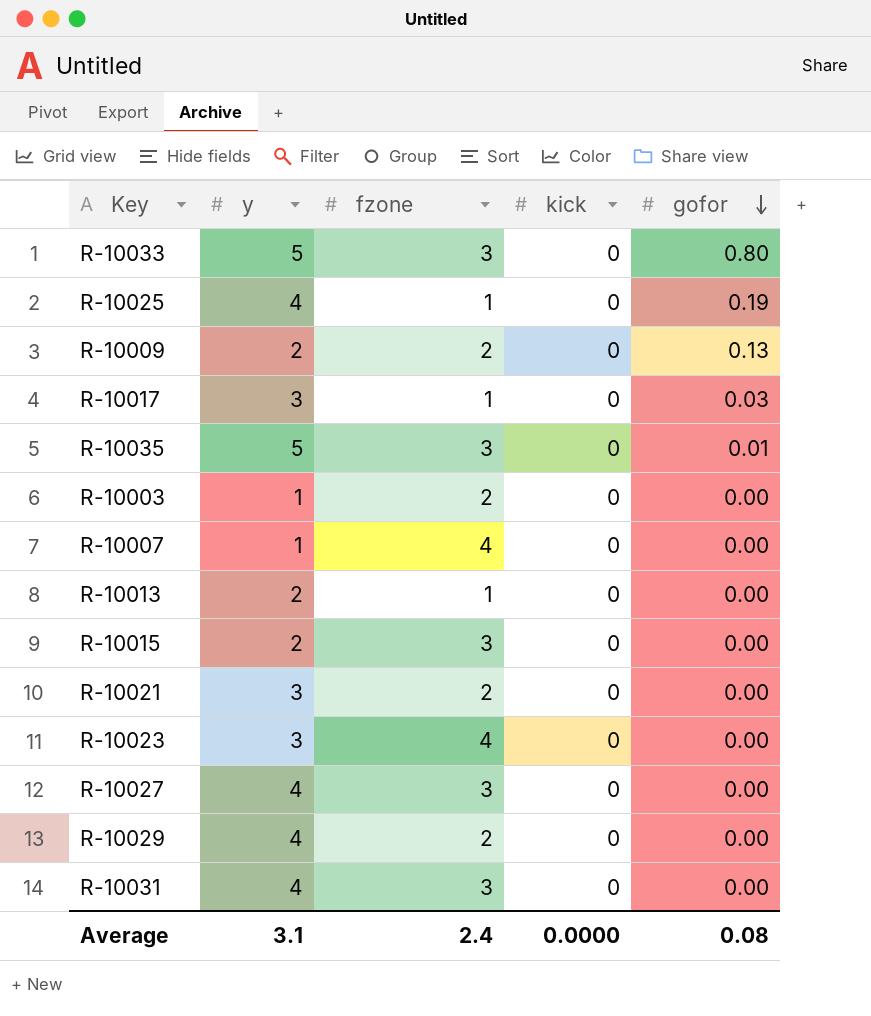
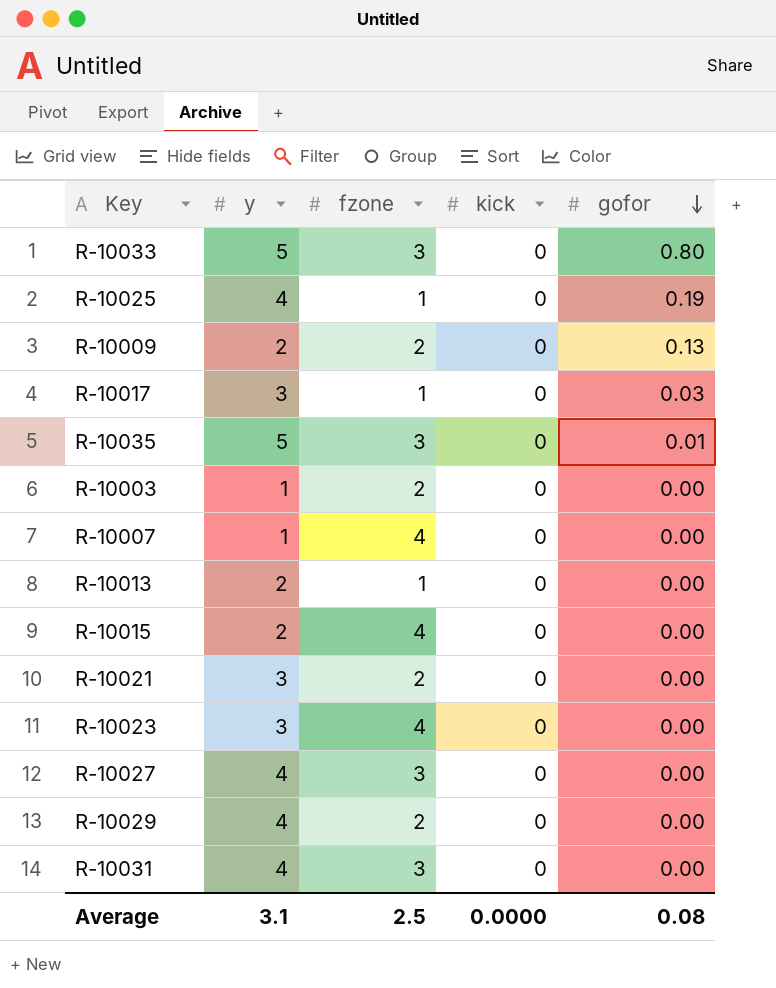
R-10015 | fzone: 3 -> 4
Average | fzone: 2.4 -> 2.5

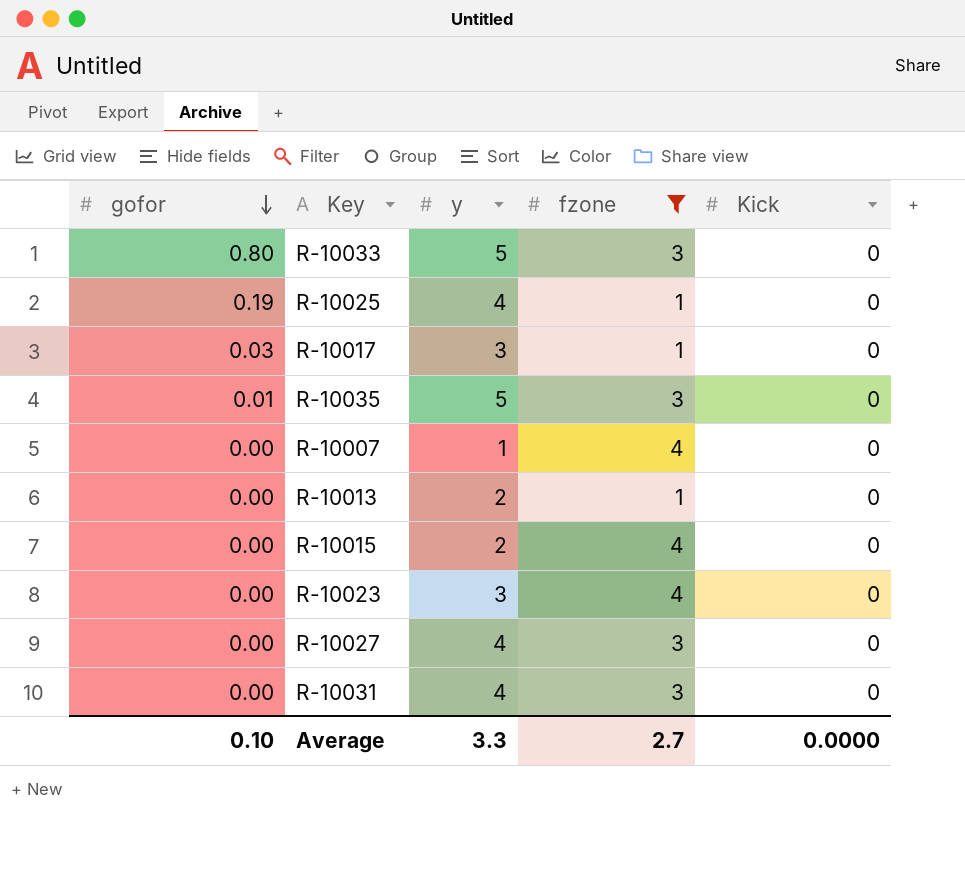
filter: none -> fzone != 2
column gofor | position: 5 -> 1
column name: kick -> Kick
Average | gofor: 0.08 -> 0.10
Average | y: 3.1 -> 3.3
Average | fzone: 2.5 -> 2.7

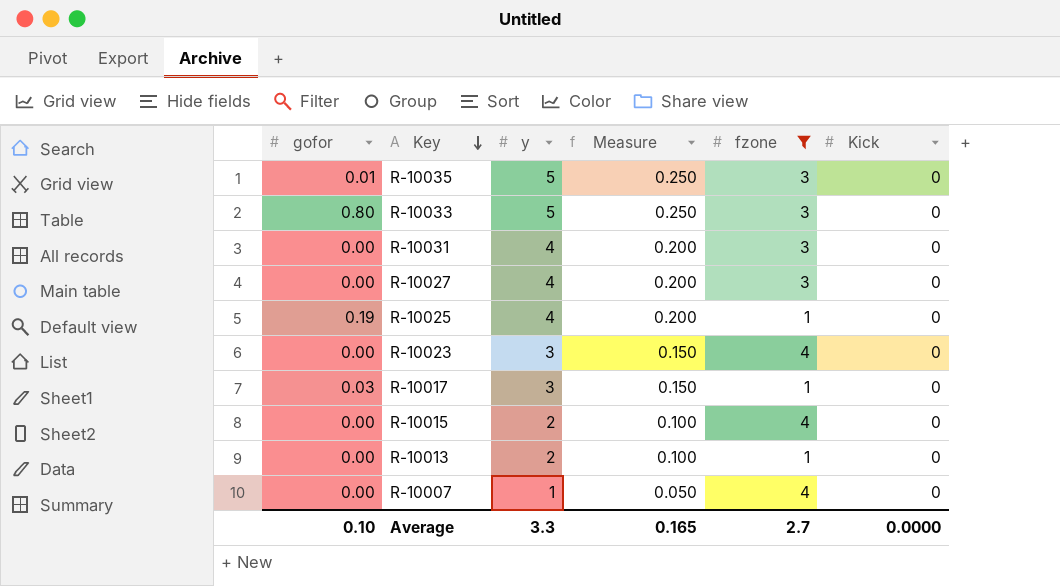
row order: gofor descending -> Key descending
column Measure | formula: none -> [y] * 0.05

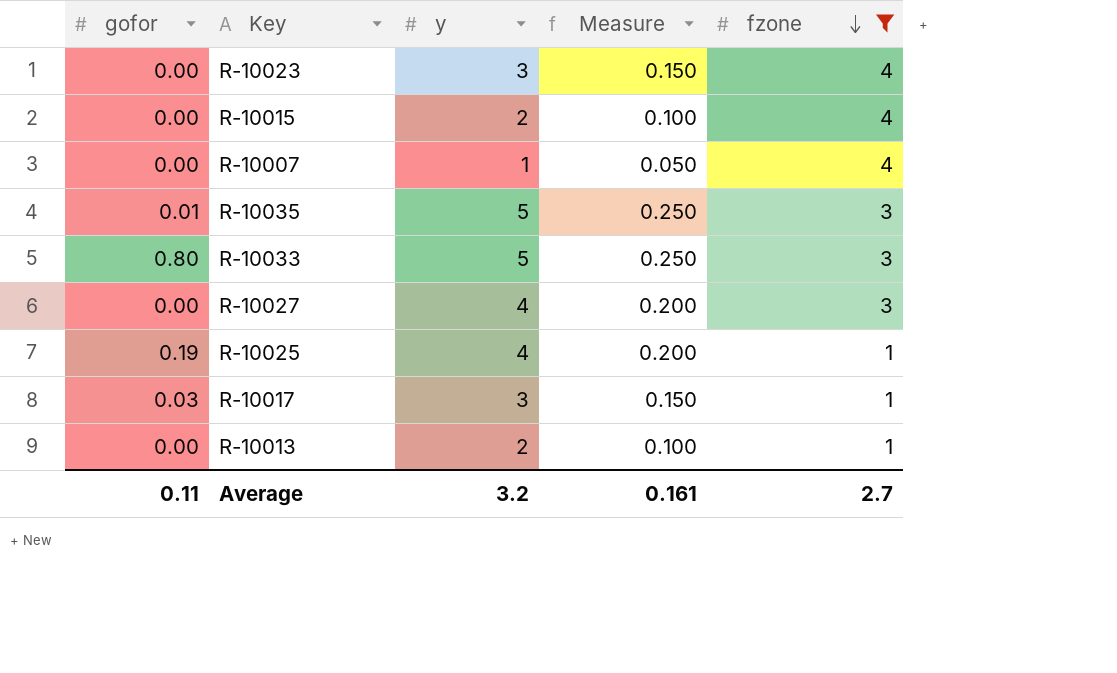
row order: Key descending -> fzone descending
column Kick | position: 6 -> none
row R-10031: 0.00 | 4 | 0.200 | 3 | 0 -> none
Average | gofor: 0.10 -> 0.11
Average | y: 3.3 -> 3.2
Average | Measure: 0.165 -> 0.161

